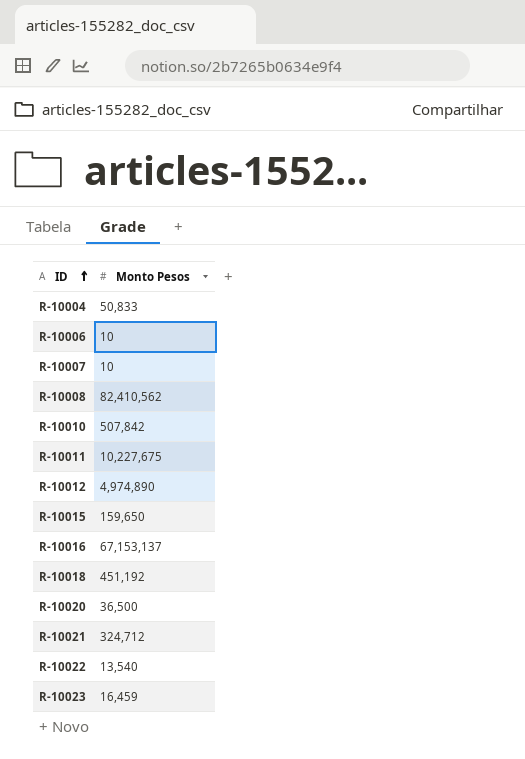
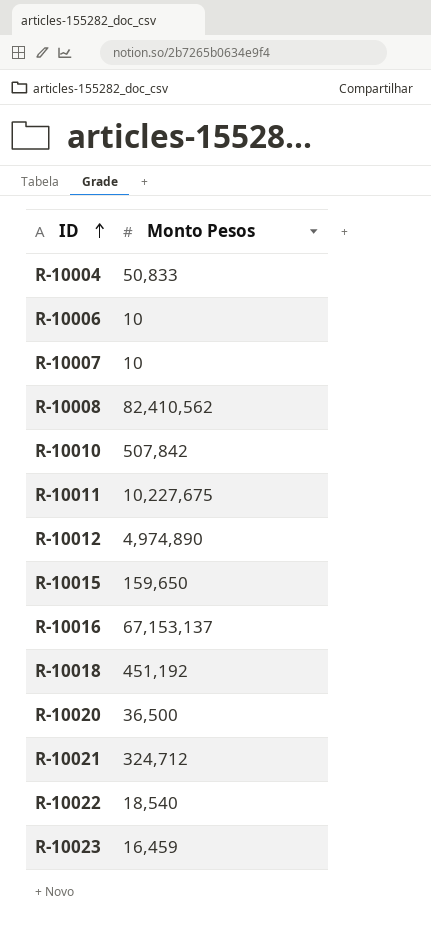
R-10022 | Monto Pesos: 13,540 -> 18,540

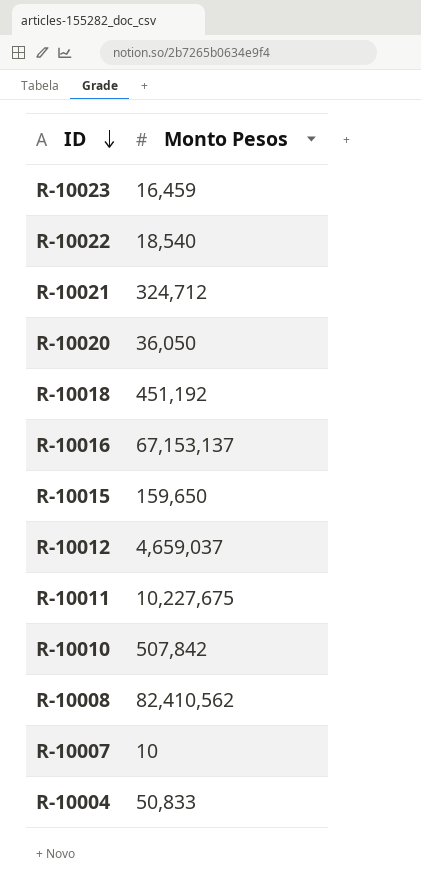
row order: ID ascending -> ID descending
row R-10006: 10 -> none
R-10020 | Monto Pesos: 36,500 -> 36,050
R-10012 | Monto Pesos: 4,974,890 -> 4,659,037

